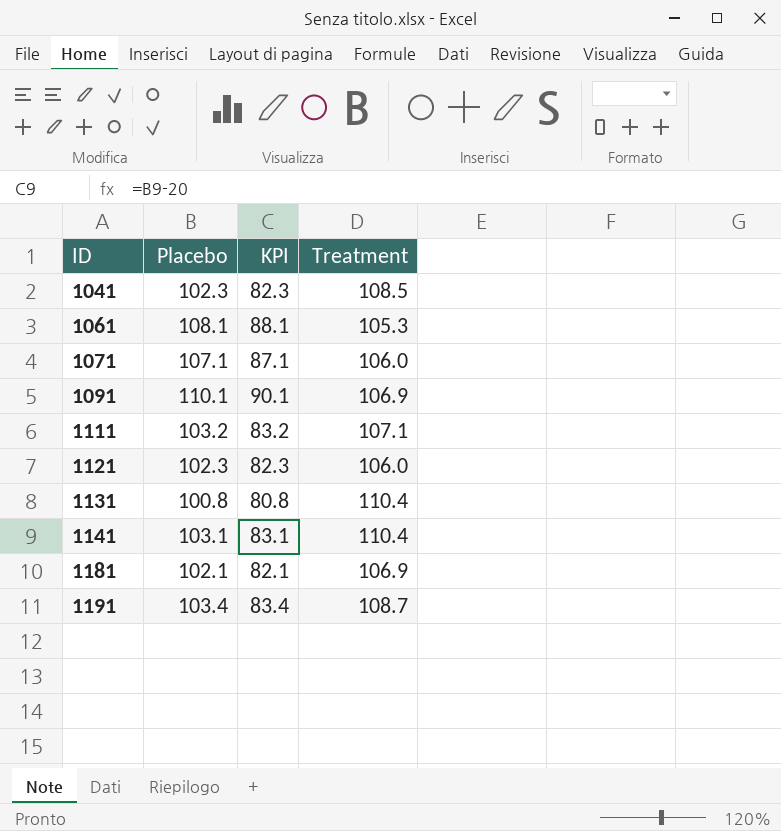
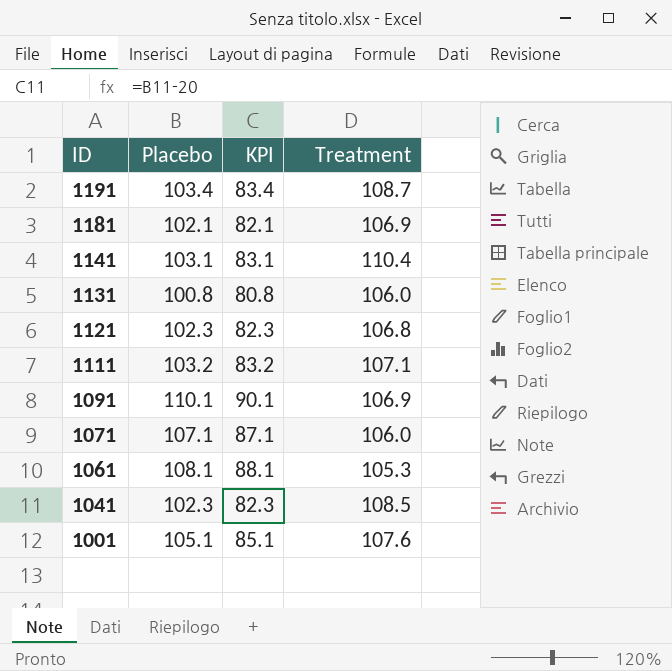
row order: ID ascending -> ID descending
1131 | Treatment: 110.4 -> 106.0
1121 | Treatment: 106.0 -> 106.8
row 1001: none -> 105.1 | 85.1 | 107.6

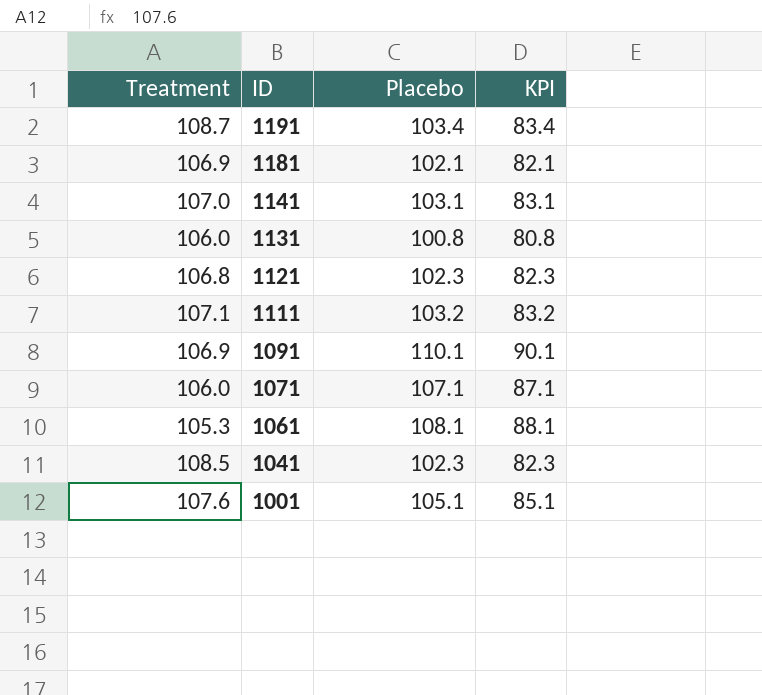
column Treatment | position: 4 -> 1
1141 | Treatment: 110.4 -> 107.0

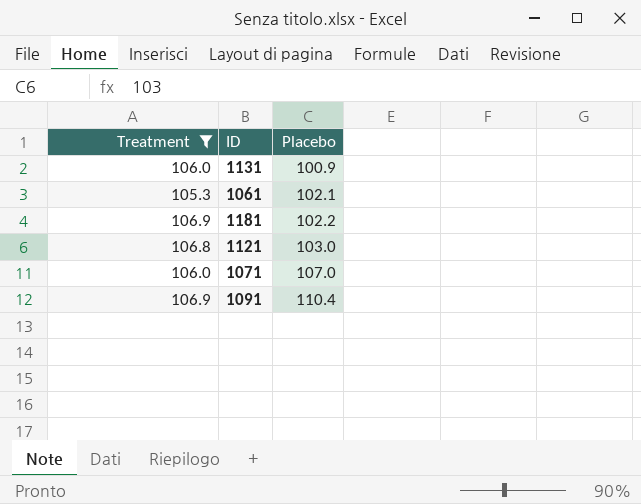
filter: none -> Treatment <= 106.9
row order: ID descending -> Placebo ascending
column KPI | formula: [Placebo] - 20 -> none
1131 | Placebo: 100.8 -> 100.9
1061 | Placebo: 108.1 -> 102.1
1181 | Placebo: 102.1 -> 102.2
1121 | Placebo: 102.3 -> 103.0
1071 | Placebo: 107.1 -> 107.0
1091 | Placebo: 110.1 -> 110.4

